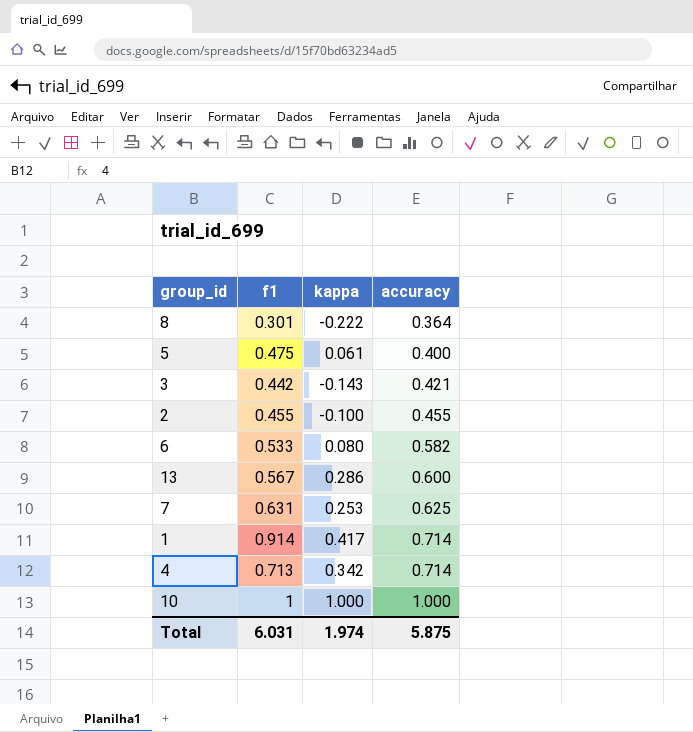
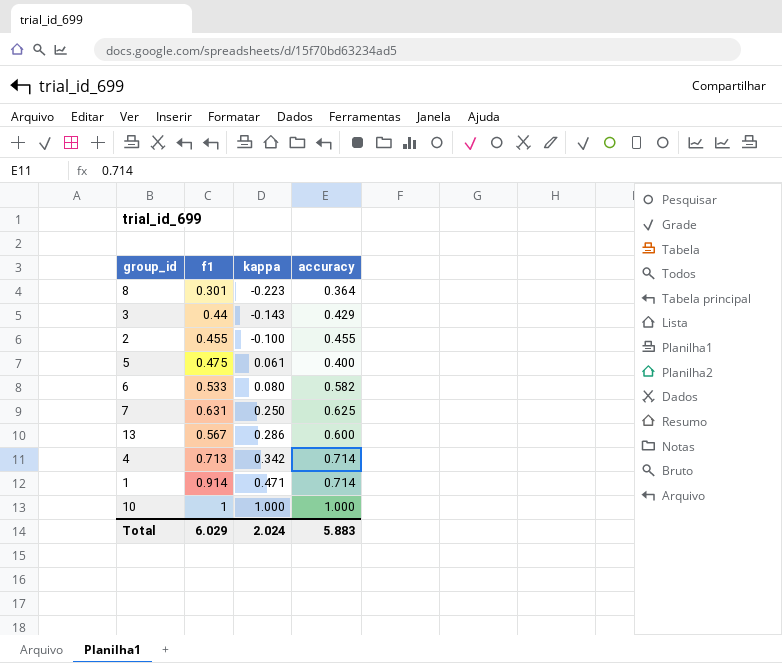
row order: accuracy ascending -> kappa ascending
8 | kappa: -0.222 -> -0.223
3 | f1: 0.442 -> 0.44
3 | accuracy: 0.421 -> 0.429
7 | kappa: 0.253 -> 0.250
1 | kappa: 0.417 -> 0.471
Total | f1: 6.031 -> 6.029
Total | kappa: 1.974 -> 2.024
Total | accuracy: 5.875 -> 5.883

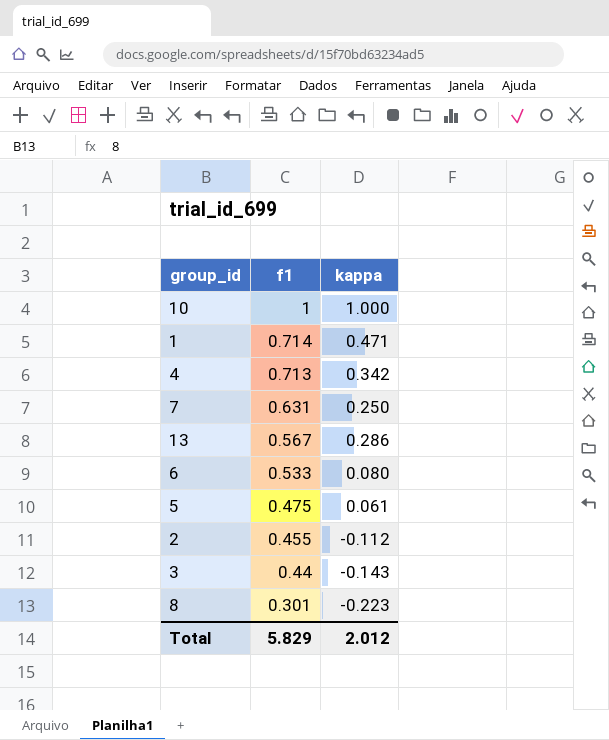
row order: kappa ascending -> f1 descending
column accuracy | position: 4 -> none
1 | f1: 0.914 -> 0.714
2 | kappa: -0.100 -> -0.112
Total | f1: 6.029 -> 5.829
Total | kappa: 2.024 -> 2.012

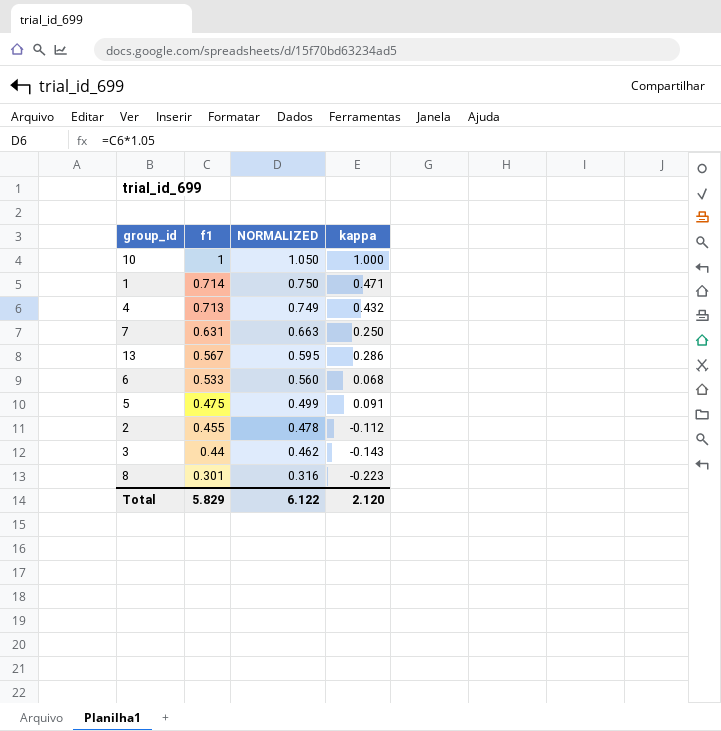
column NORMALIZED | formula: none -> [f1] * 1.05
4 | kappa: 0.342 -> 0.432
6 | kappa: 0.080 -> 0.068
5 | kappa: 0.061 -> 0.091
Total | kappa: 2.012 -> 2.120

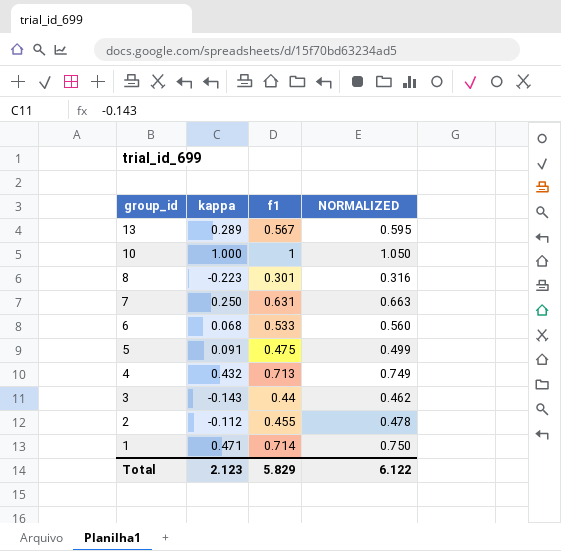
row order: f1 descending -> group_id descending
column kappa | position: 4 -> 2
13 | kappa: 0.286 -> 0.289
Total | kappa: 2.120 -> 2.123

